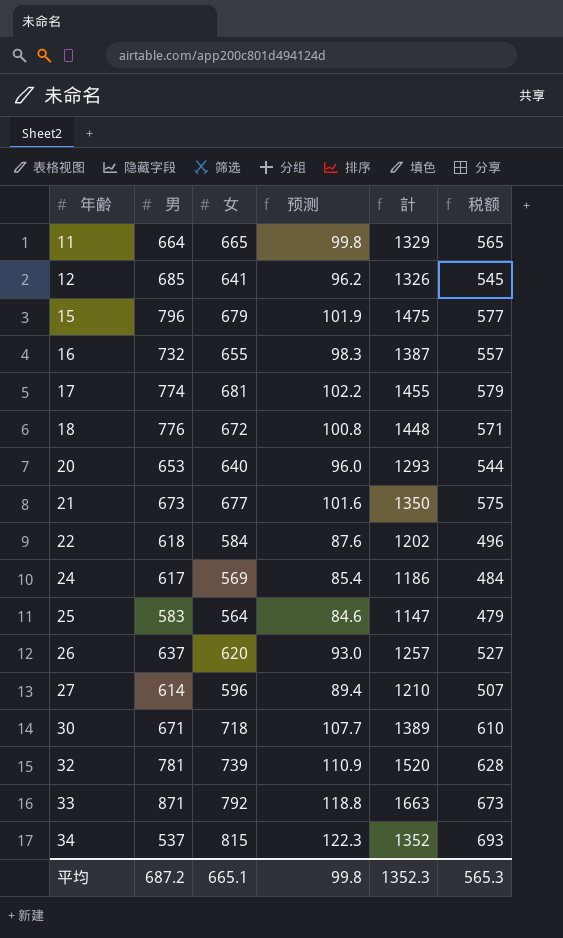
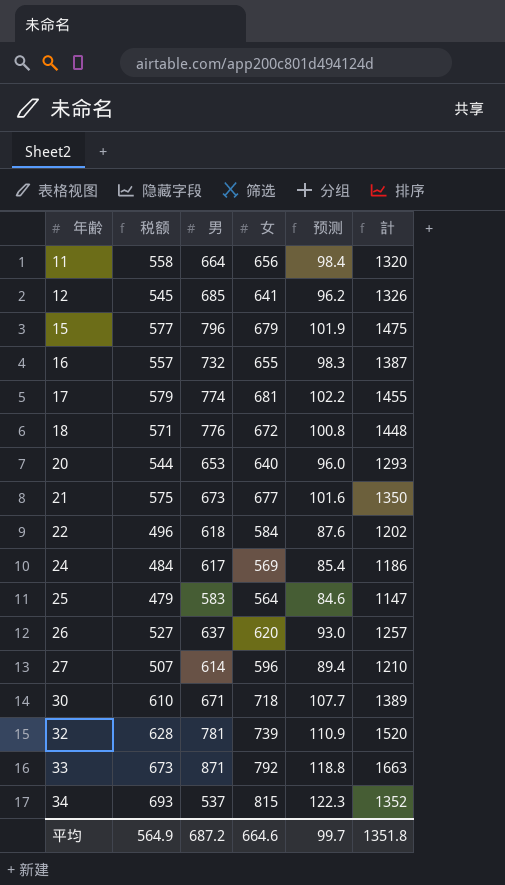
column 税额 | position: 6 -> 2
11 | 税额: 565 -> 558
11 | 女: 665 -> 656
11 | 预测: 99.8 -> 98.4
11 | 計: 1329 -> 1320
平均 | 税额: 565.3 -> 564.9
平均 | 女: 665.1 -> 664.6
平均 | 预测: 99.8 -> 99.7
平均 | 計: 1352.3 -> 1351.8

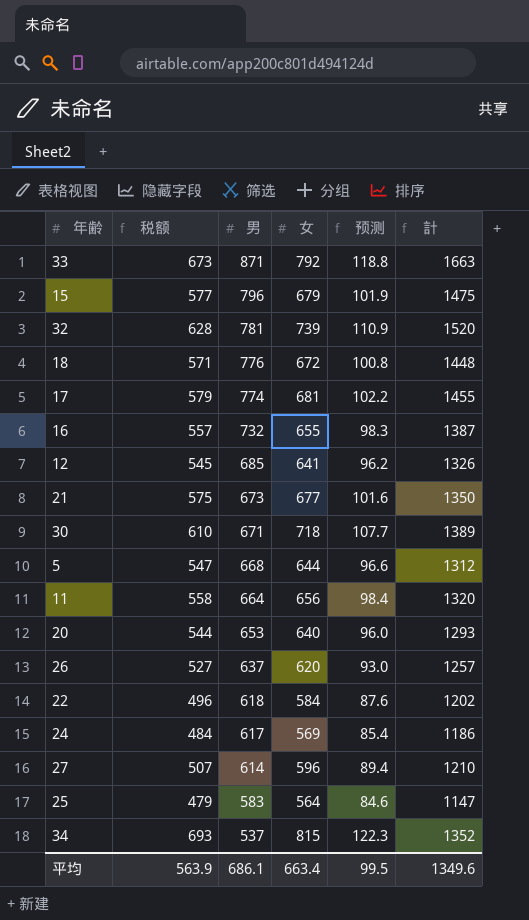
row order: 年齢 ascending -> 男 descending
row 5: none -> 547 | 668 | 644 | 96.6 | 1312
平均 | 税额: 564.9 -> 563.9
平均 | 男: 687.2 -> 686.1
平均 | 女: 664.6 -> 663.4
平均 | 预测: 99.7 -> 99.5
平均 | 計: 1351.8 -> 1349.6

